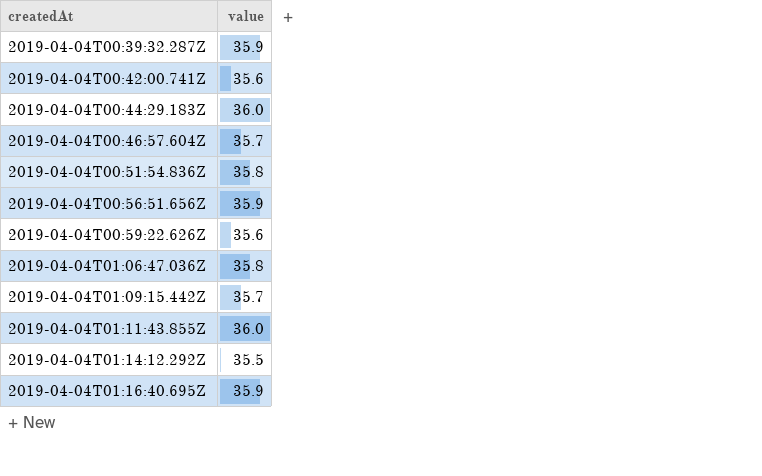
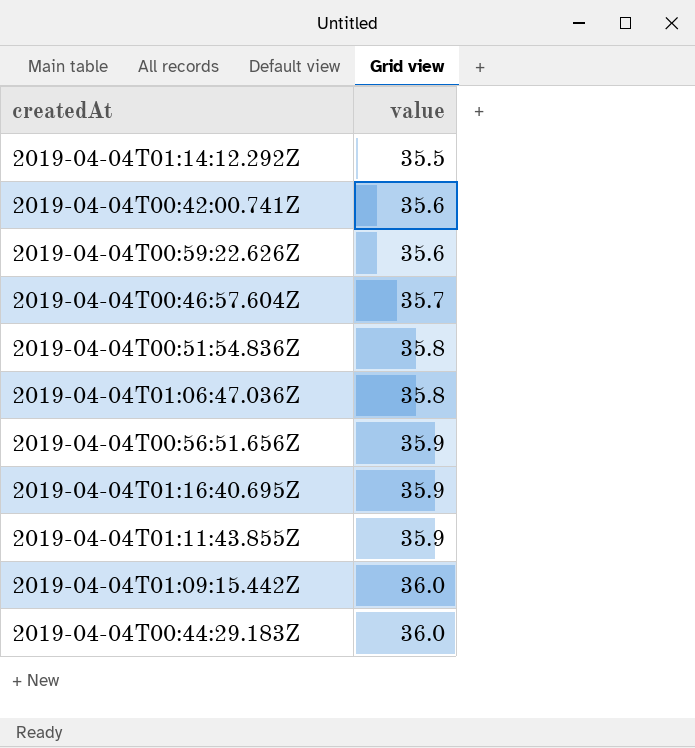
row order: createdAt ascending -> value ascending
row 2019-04-04T00:39:32.287Z: 35.9 -> none
2019-04-04T01:11:43.855Z | value: 36.0 -> 35.9
2019-04-04T01:09:15.442Z | value: 35.7 -> 36.0

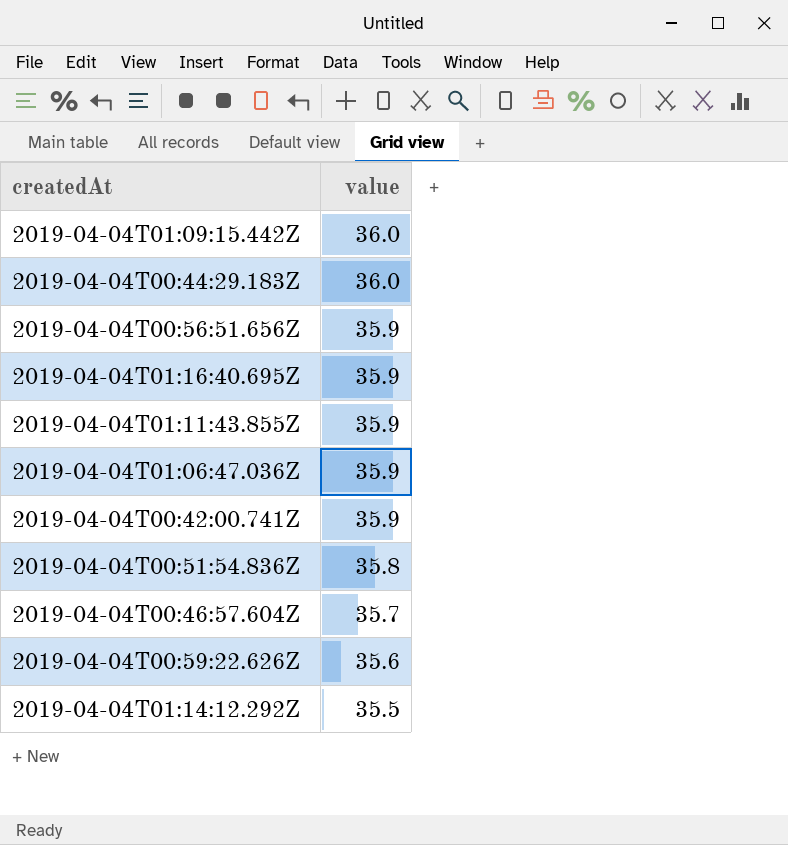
row order: value ascending -> value descending
2019-04-04T01:06:47.036Z | value: 35.8 -> 35.9
2019-04-04T00:42:00.741Z | value: 35.6 -> 35.9

